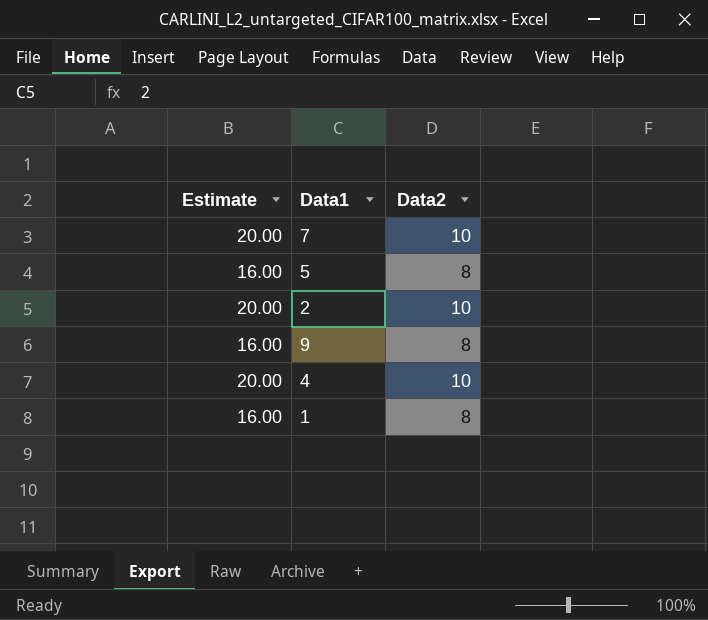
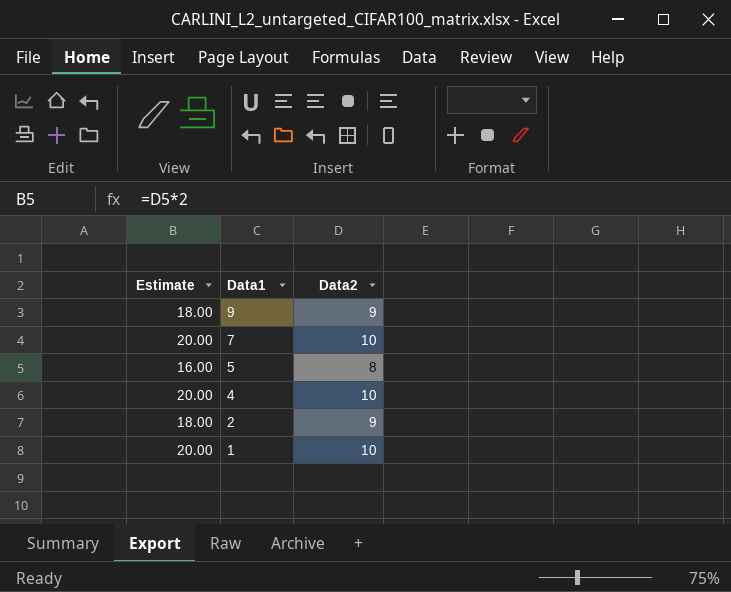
row order: none -> Data1 descending
9 | Estimate: 16.00 -> 18.00
9 | Data2: 8 -> 9
2 | Estimate: 20.00 -> 18.00
2 | Data2: 10 -> 9
1 | Estimate: 16.00 -> 20.00
1 | Data2: 8 -> 10

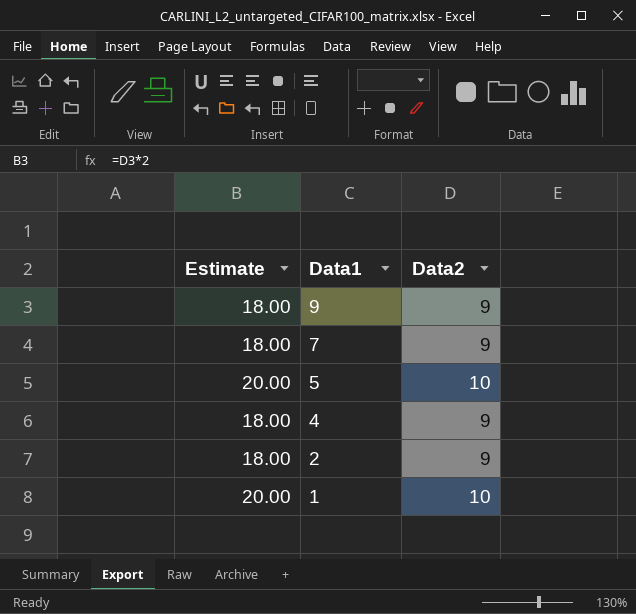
7 | Estimate: 20.00 -> 18.00
7 | Data2: 10 -> 9
5 | Estimate: 16.00 -> 20.00
5 | Data2: 8 -> 10
4 | Estimate: 20.00 -> 18.00
4 | Data2: 10 -> 9

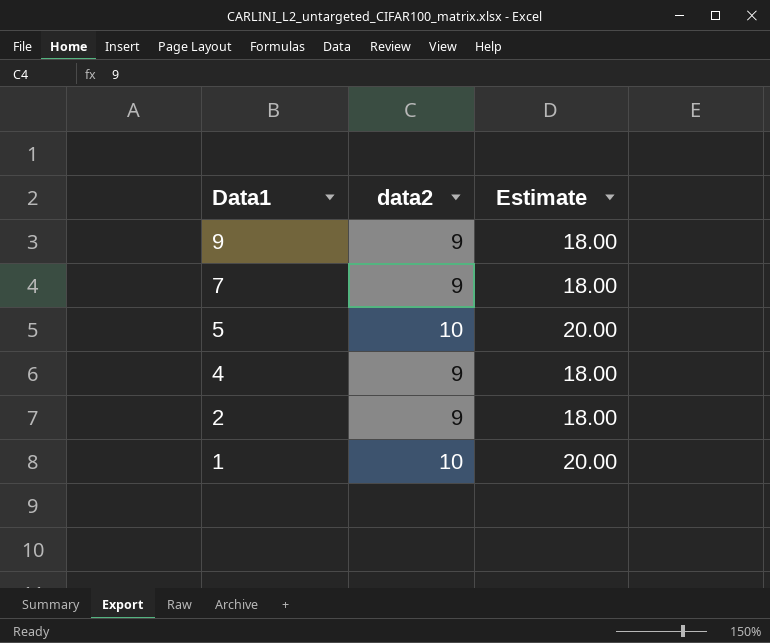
column name: Data2 -> data2
column Estimate | position: 1 -> 3

